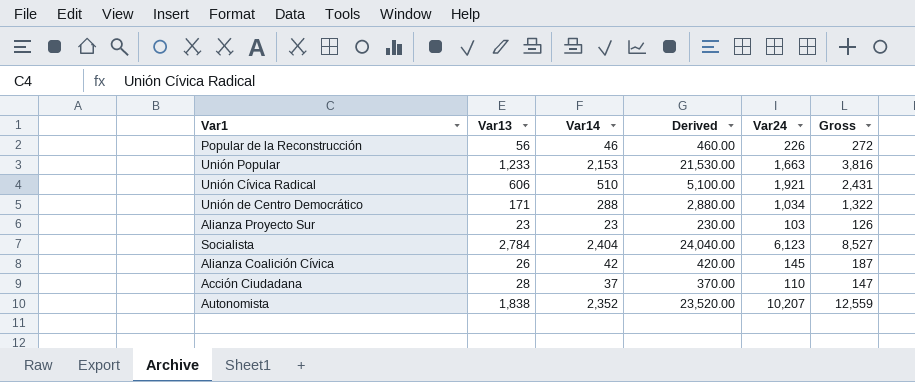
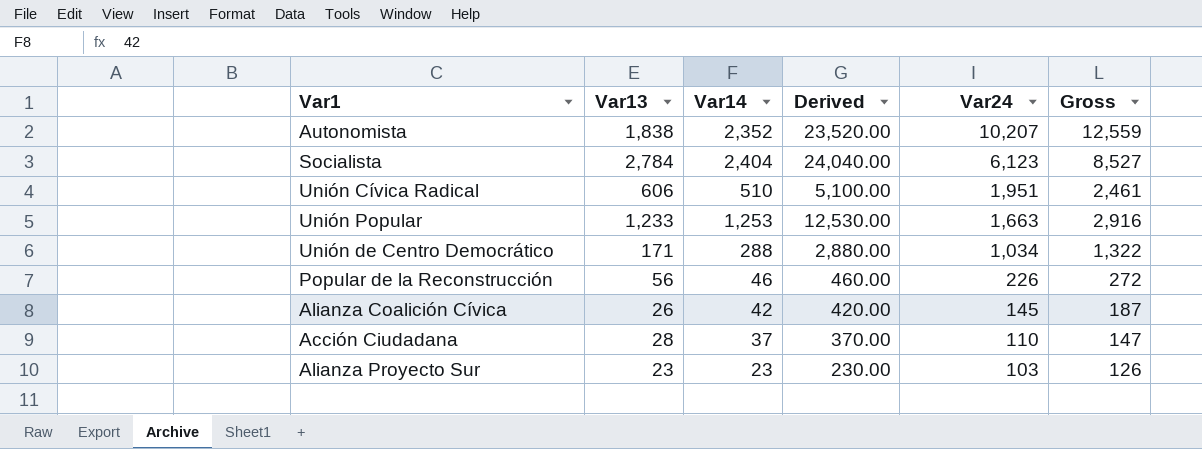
row order: none -> Var24 descending
Unión Cívica Radical | Var24: 1,921 -> 1,951
Unión Cívica Radical | Gross: 2,431 -> 2,461
Unión Popular | Var14: 2,153 -> 1,253
Unión Popular | Derived: 21,530.00 -> 12,530.00
Unión Popular | Gross: 3,816 -> 2,916

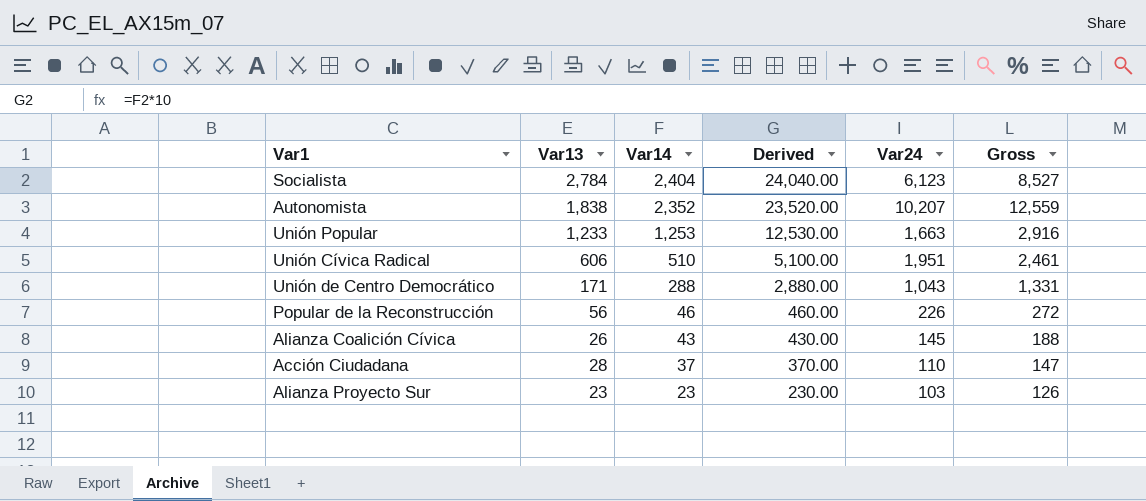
row order: Var24 descending -> Var14 descending
Unión de Centro Democrático | Var24: 1,034 -> 1,043
Unión de Centro Democrático | Gross: 1,322 -> 1,331
Alianza Coalición Cívica | Var14: 42 -> 43
Alianza Coalición Cívica | Derived: 420.00 -> 430.00
Alianza Coalición Cívica | Gross: 187 -> 188

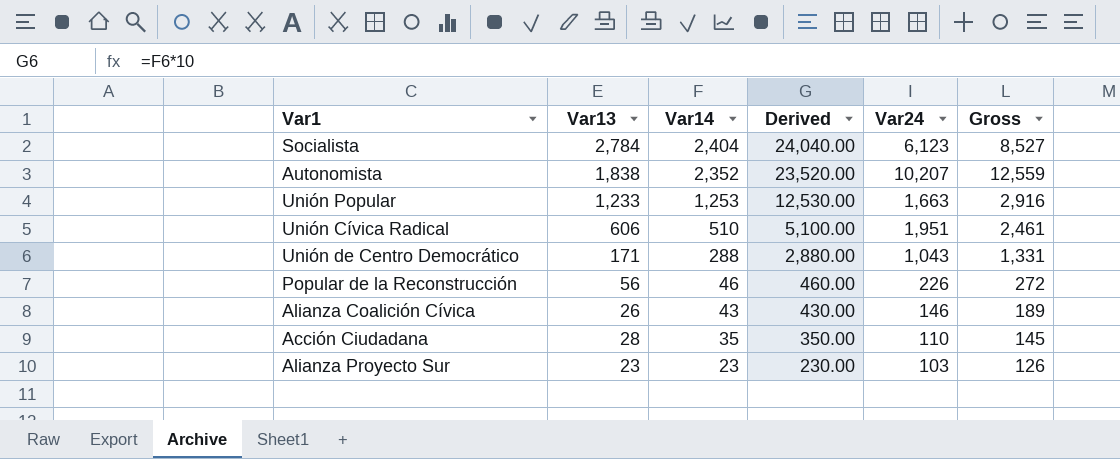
Alianza Coalición Cívica | Var24: 145 -> 146
Alianza Coalición Cívica | Gross: 188 -> 189
Acción Ciudadana | Var14: 37 -> 35
Acción Ciudadana | Derived: 370.00 -> 350.00
Acción Ciudadana | Gross: 147 -> 145

